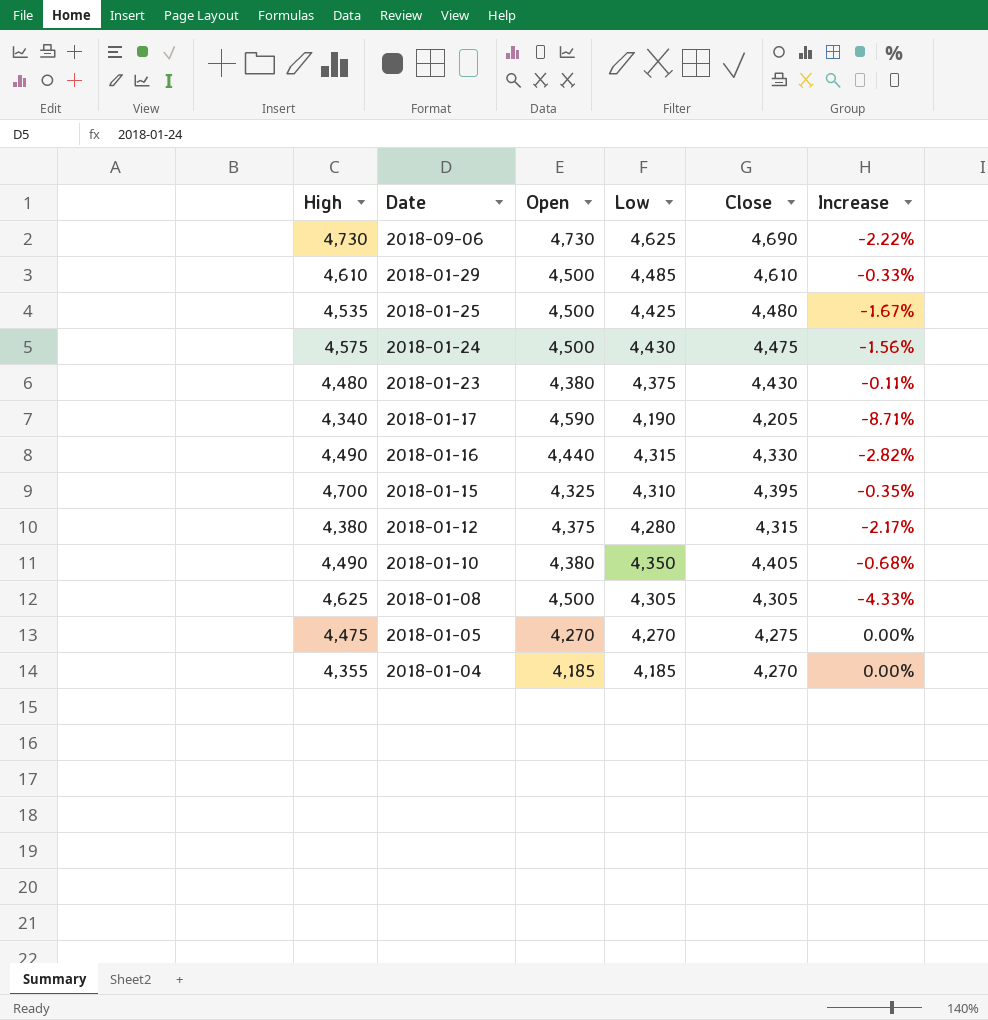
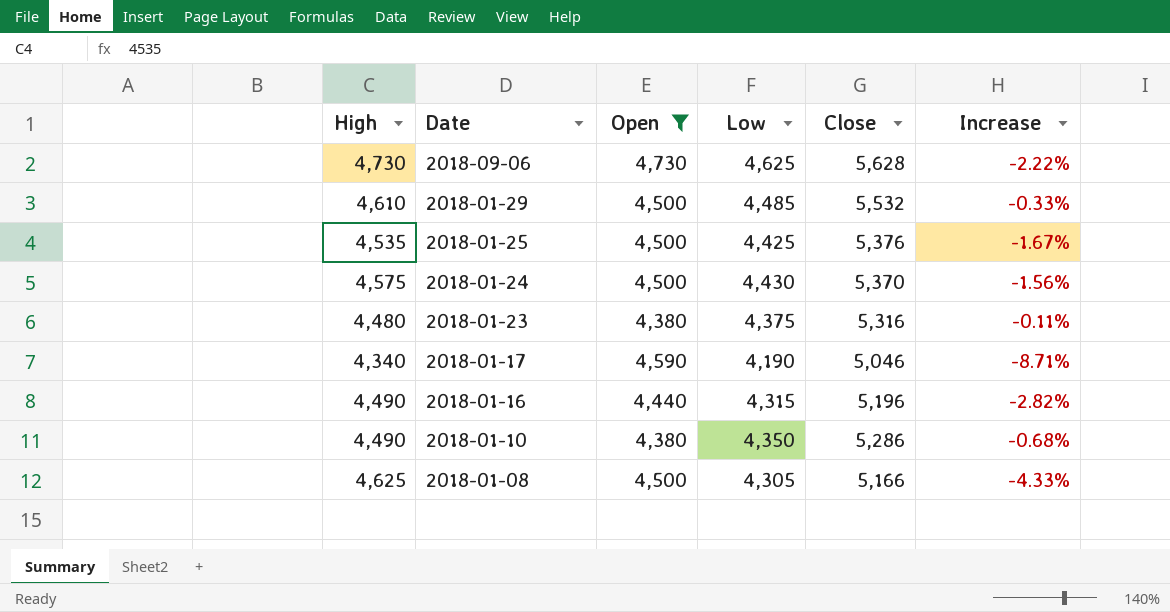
filter: none -> Open >= 4,380
2018-09-06 | Close: 4,690 -> 5,628
2018-01-29 | Close: 4,610 -> 5,532
2018-01-25 | Close: 4,480 -> 5,376
2018-01-24 | Close: 4,475 -> 5,370
2018-01-23 | Close: 4,430 -> 5,316
2018-01-17 | Close: 4,205 -> 5,046
2018-01-16 | Close: 4,330 -> 5,196
2018-01-10 | Close: 4,405 -> 5,286
2018-01-08 | Close: 4,305 -> 5,166

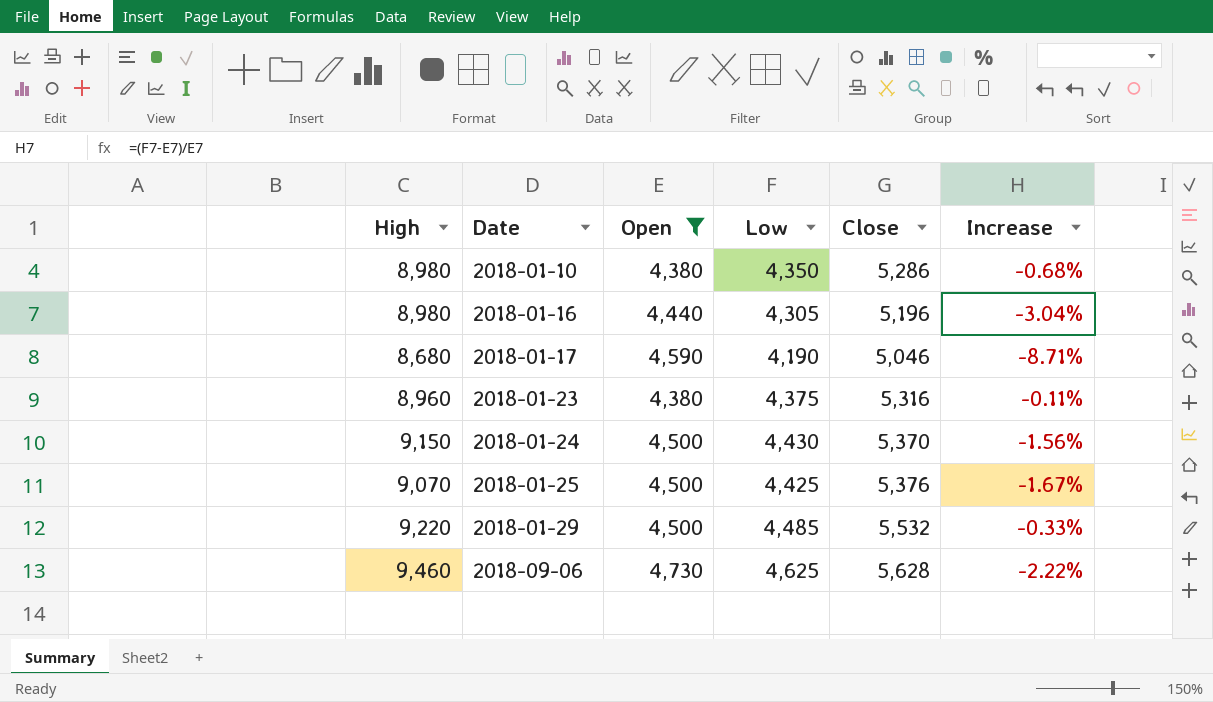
row order: Date descending -> Date ascending
row 2018-01-08: 4,625 | 4,500 | 4,305 | 5,166 | -4.33% -> none
2018-01-10 | High: 4,490 -> 8,980
2018-01-16 | High: 4,490 -> 8,980
2018-01-16 | Low: 4,315 -> 4,305
2018-01-16 | Increase: -2.82% -> -3.04%
2018-01-17 | High: 4,340 -> 8,680
2018-01-23 | High: 4,480 -> 8,960
2018-01-24 | High: 4,575 -> 9,150
2018-01-25 | High: 4,535 -> 9,070
2018-01-29 | High: 4,610 -> 9,220
2018-09-06 | High: 4,730 -> 9,460

